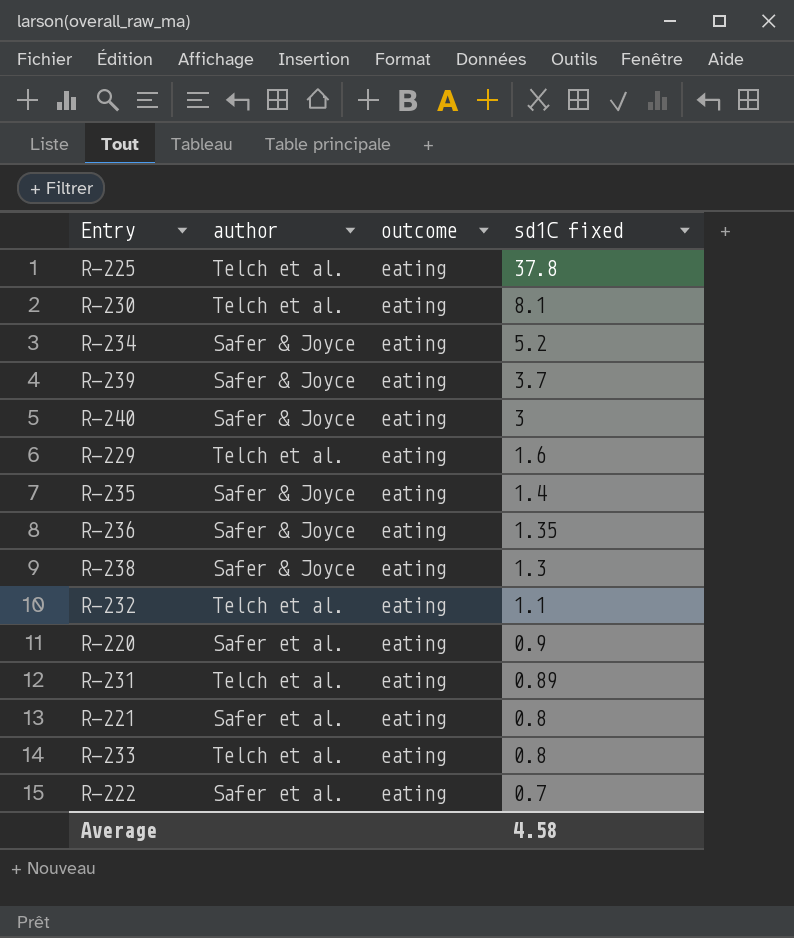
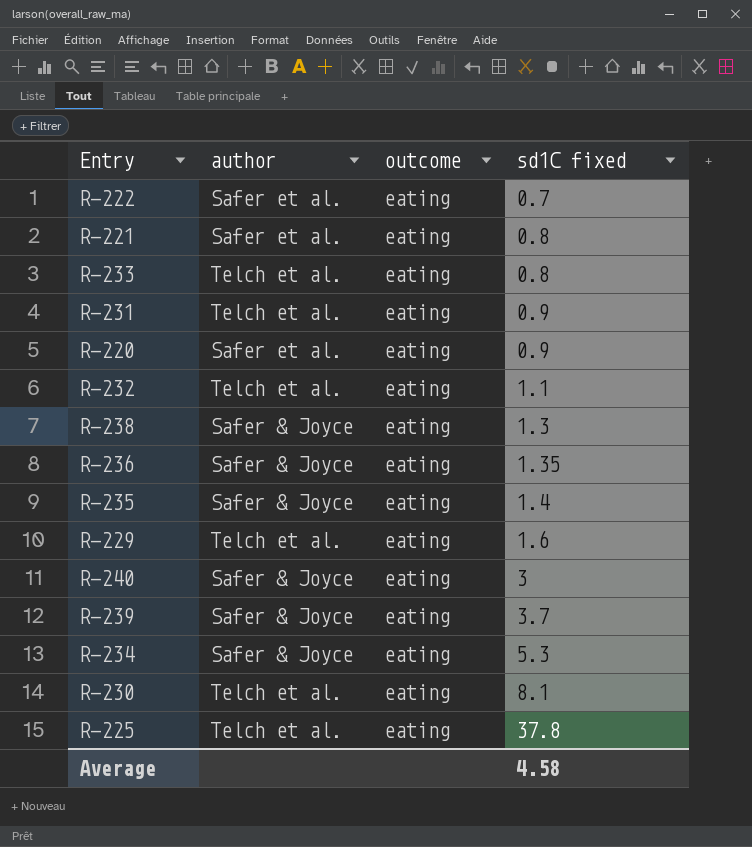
row order: sd1C fixed descending -> sd1C fixed ascending
R-231 | sd1C fixed: 0.89 -> 0.9
R-234 | sd1C fixed: 5.2 -> 5.3

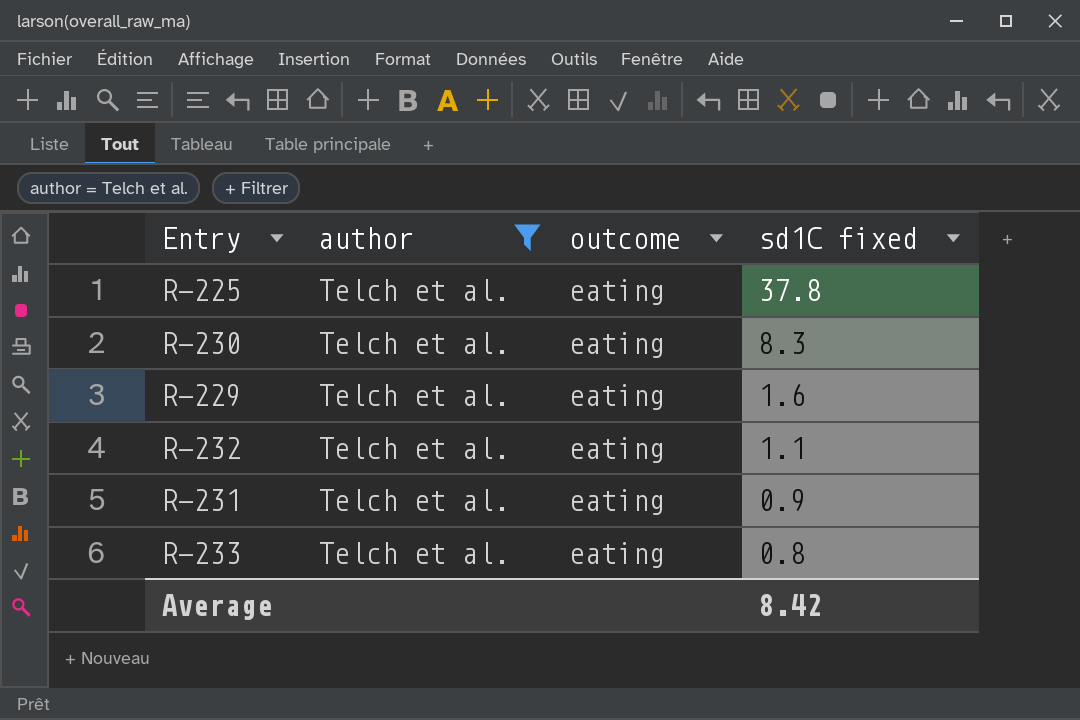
filter: none -> author = Telch et al.
row order: sd1C fixed ascending -> sd1C fixed descending
R-230 | sd1C fixed: 8.1 -> 8.3
Average | sd1C fixed: 4.58 -> 8.42

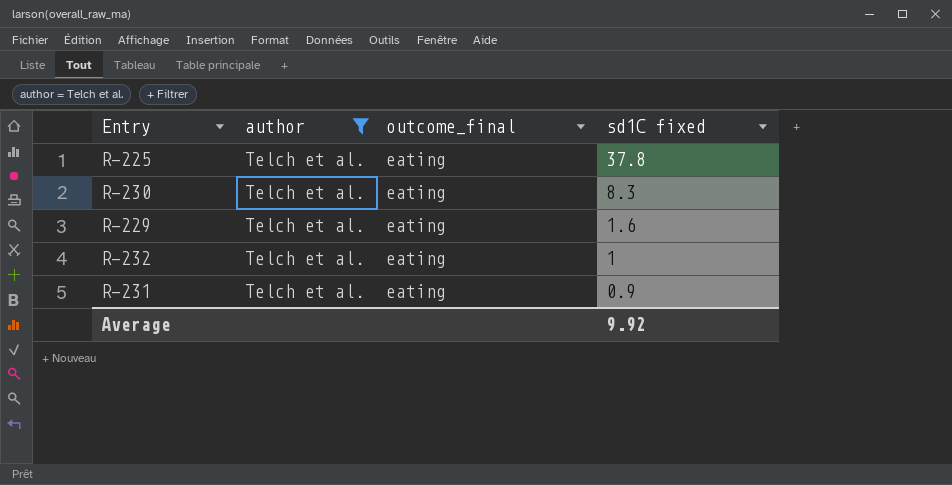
column name: outcome -> outcome_final
row R-233: Telch et al. | eating | 0.8 -> none
R-232 | sd1C fixed: 1.1 -> 1
Average | sd1C fixed: 8.42 -> 9.92

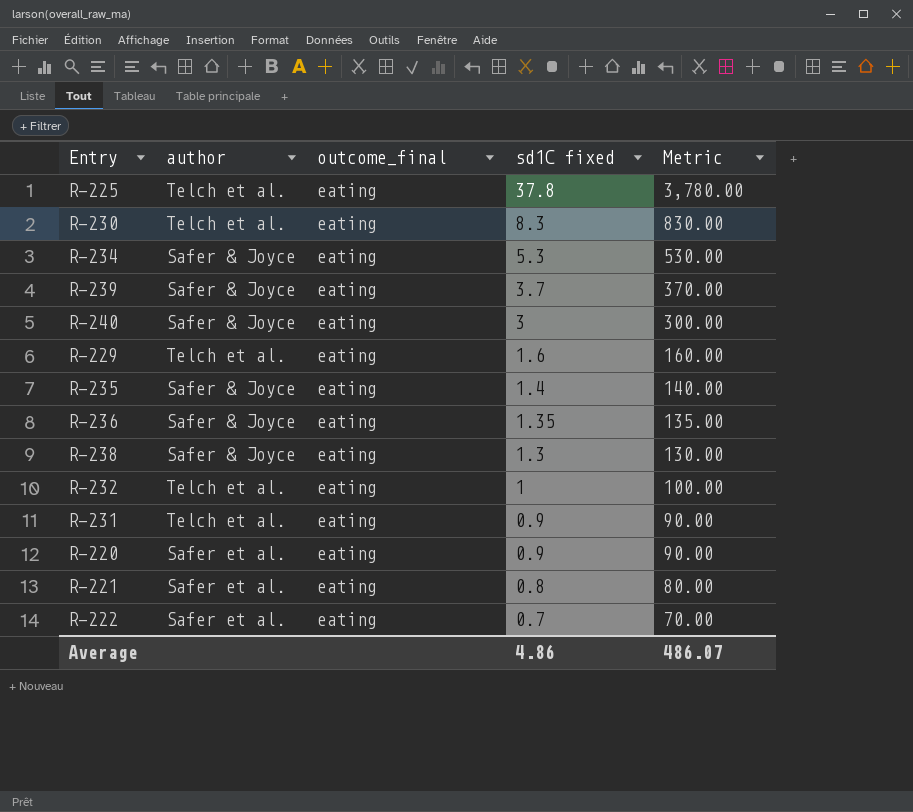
filter: author = Telch et al. -> none
column Metric | formula: none -> [sd1C fixed] * 100
Average | sd1C fixed: 9.92 -> 4.86

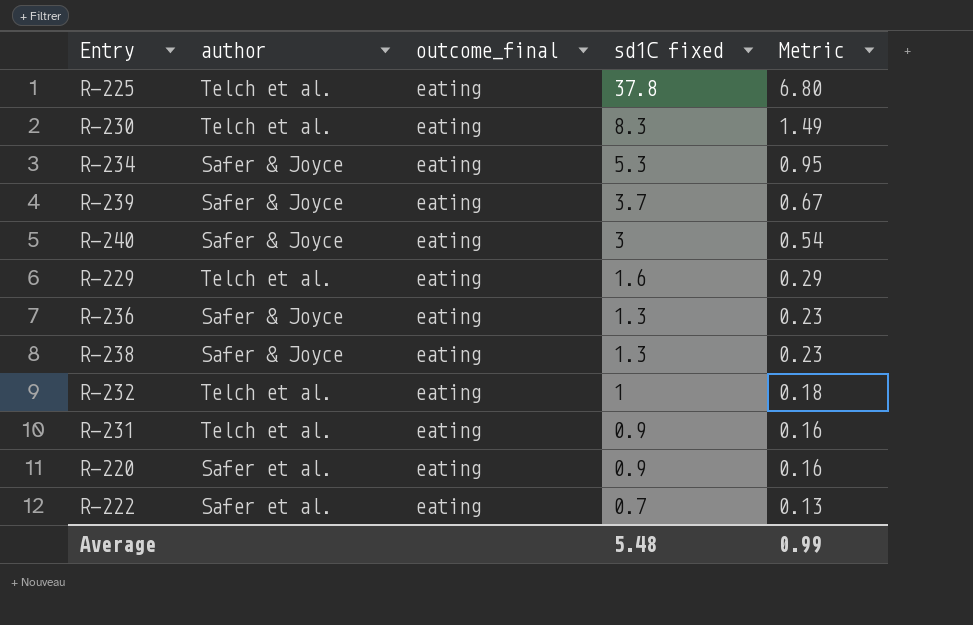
column Metric | formula: [sd1C fixed] * 100 -> [sd1C fixed] * 0.18
row R-235: Safer & Joyce | eating | 1.4 | 140.00 -> none
row R-221: Safer et al. | eating | 0.8 | 80.00 -> none
R-236 | sd1C fixed: 1.35 -> 1.3
Average | sd1C fixed: 4.86 -> 5.48
Average | Metric: 486.07 -> 0.99

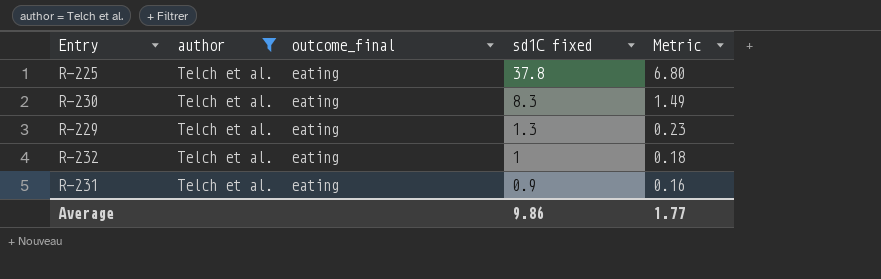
filter: none -> author = Telch et al.
R-229 | sd1C fixed: 1.6 -> 1.3
R-229 | Metric: 0.29 -> 0.23
Average | sd1C fixed: 5.48 -> 9.86
Average | Metric: 0.99 -> 1.77

